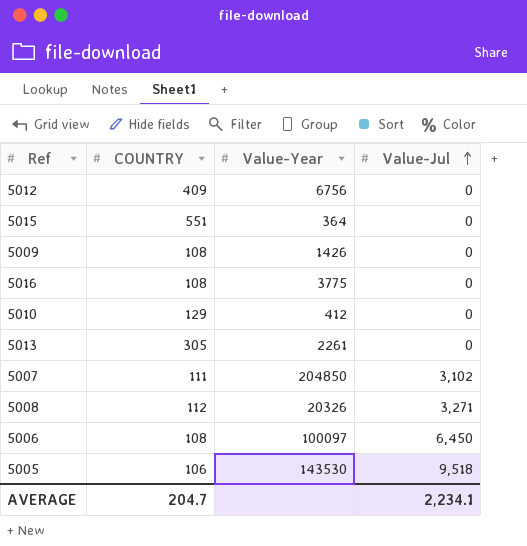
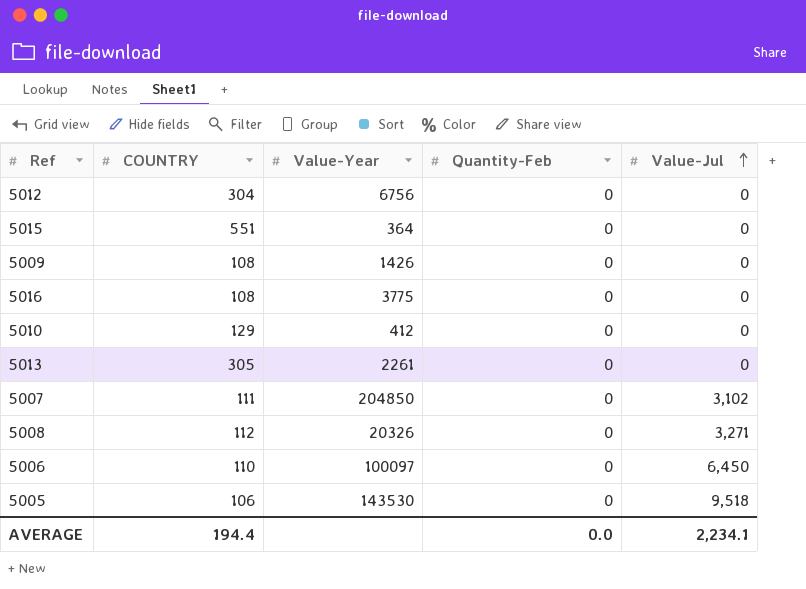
column Quantity-Feb | position: none -> 4
5012 | COUNTRY: 409 -> 304
5006 | COUNTRY: 108 -> 110
AVERAGE | COUNTRY: 204.7 -> 194.4

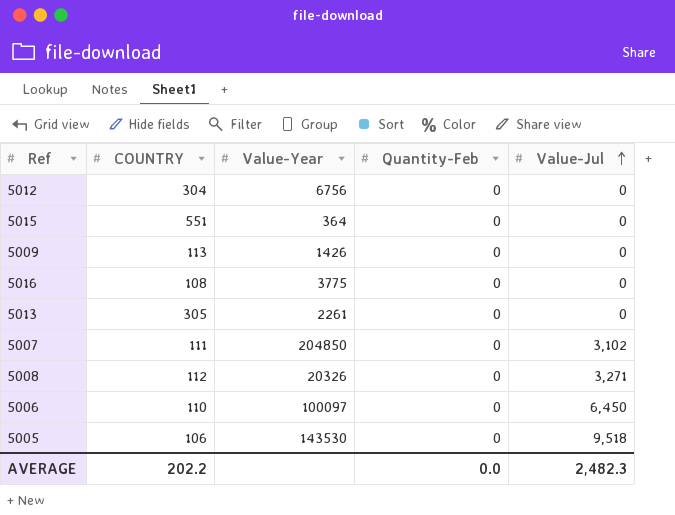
row 5010: 129 | 412 | 0 | 0 -> none
5009 | COUNTRY: 108 -> 113
AVERAGE | COUNTRY: 194.4 -> 202.2
AVERAGE | Value-Jul: 2,234.1 -> 2,482.3

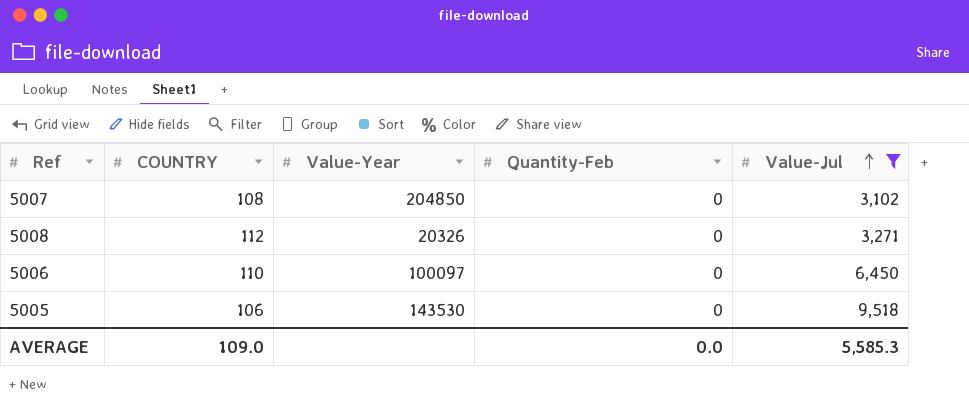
filter: none -> Value-Jul != 0
5007 | COUNTRY: 111 -> 108
AVERAGE | COUNTRY: 202.2 -> 109.0
AVERAGE | Value-Jul: 2,482.3 -> 5,585.3

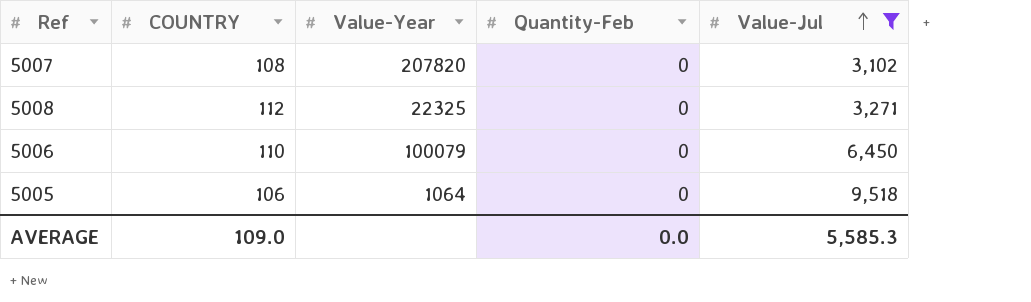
5007 | Value-Year: 204850 -> 207820
5008 | Value-Year: 20326 -> 22325
5006 | Value-Year: 100097 -> 100079
5005 | Value-Year: 143530 -> 1064

